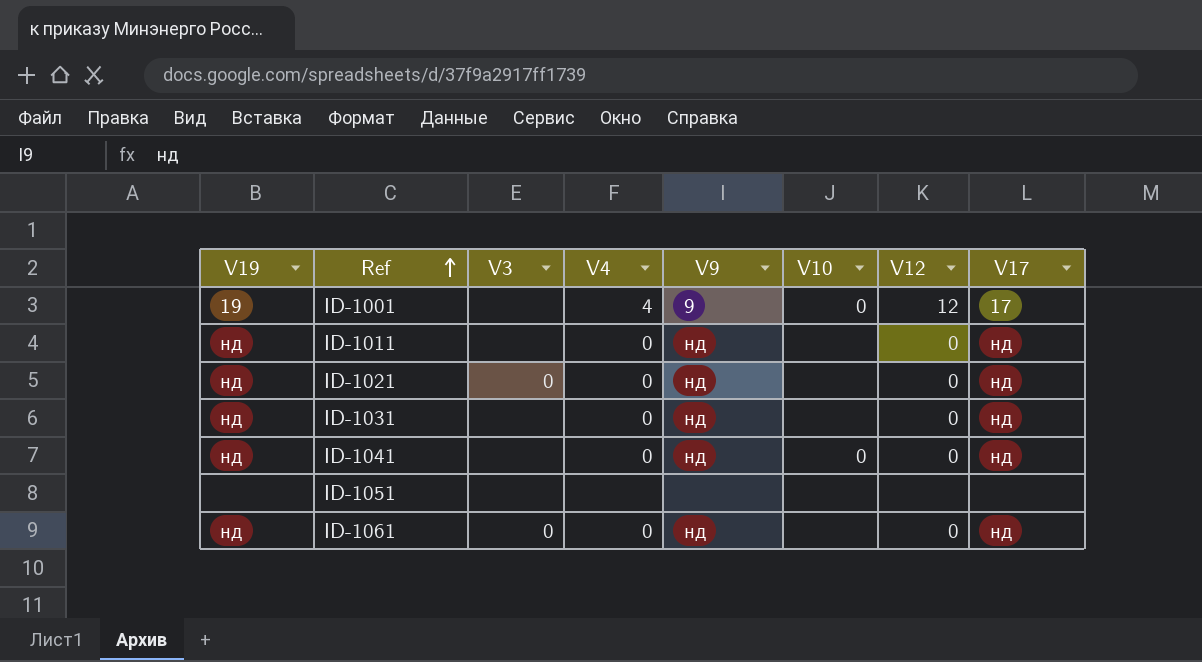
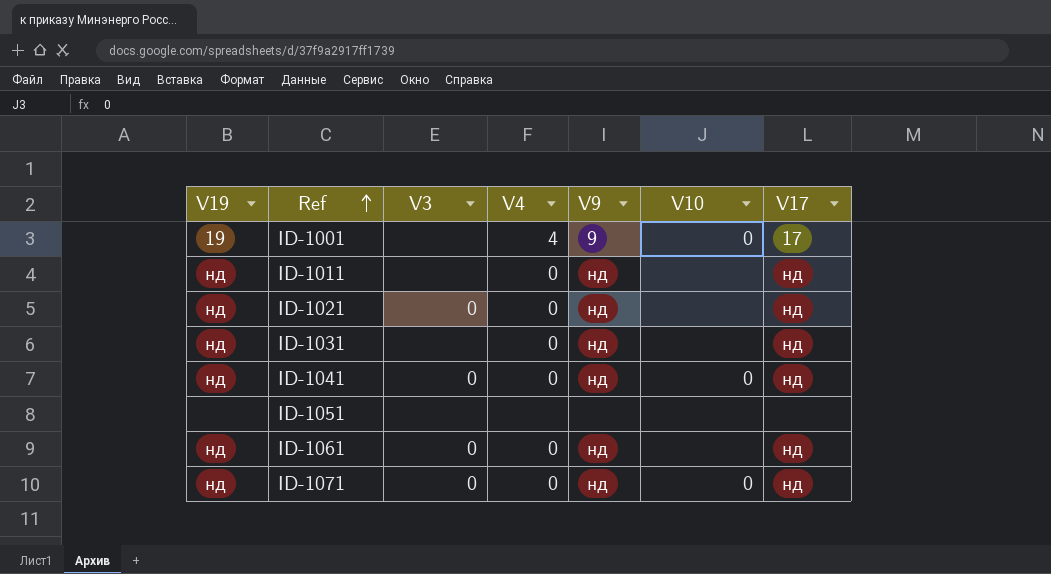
column V12 | position: 7 -> none
ID-1041 | V3: none -> 0
row ID-1071: none -> нд | 0 | 0 | нд | 0 | нд

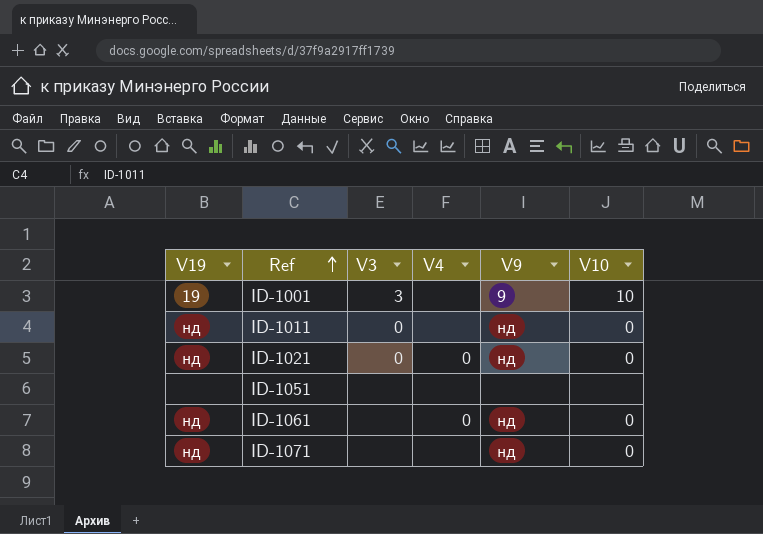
column V17 | position: 7 -> none
row ID-1031: нд | none | 0 | нд | none | нд -> none
row ID-1041: нд | 0 | 0 | нд | 0 | нд -> none
ID-1001 | V3: none -> 3
ID-1001 | V4: 4 -> none
ID-1001 | V10: 0 -> 10
ID-1011 | V3: none -> 0
ID-1011 | V4: 0 -> none
ID-1011 | V10: none -> 0
ID-1021 | V10: none -> 0
ID-1061 | V3: 0 -> none
ID-1061 | V10: none -> 0
ID-1071 | V3: 0 -> none
ID-1071 | V4: 0 -> none

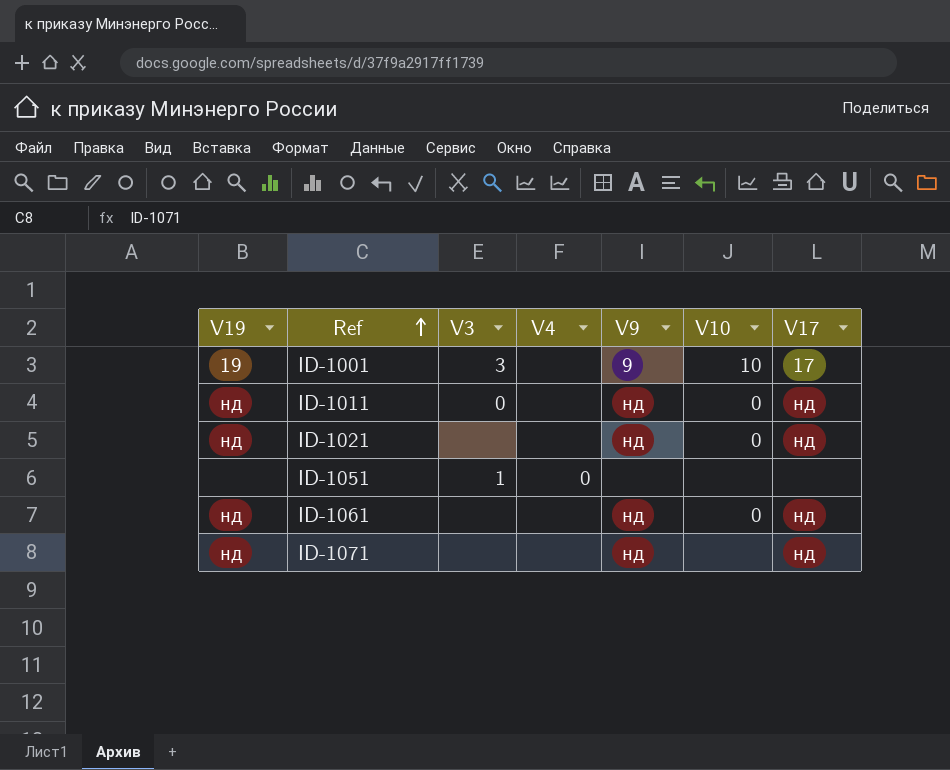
column V17 | position: none -> 7
ID-1021 | V3: 0 -> none
ID-1021 | V4: 0 -> none
ID-1051 | V3: none -> 1
ID-1051 | V4: none -> 0
ID-1061 | V4: 0 -> none
ID-1071 | V10: 0 -> none

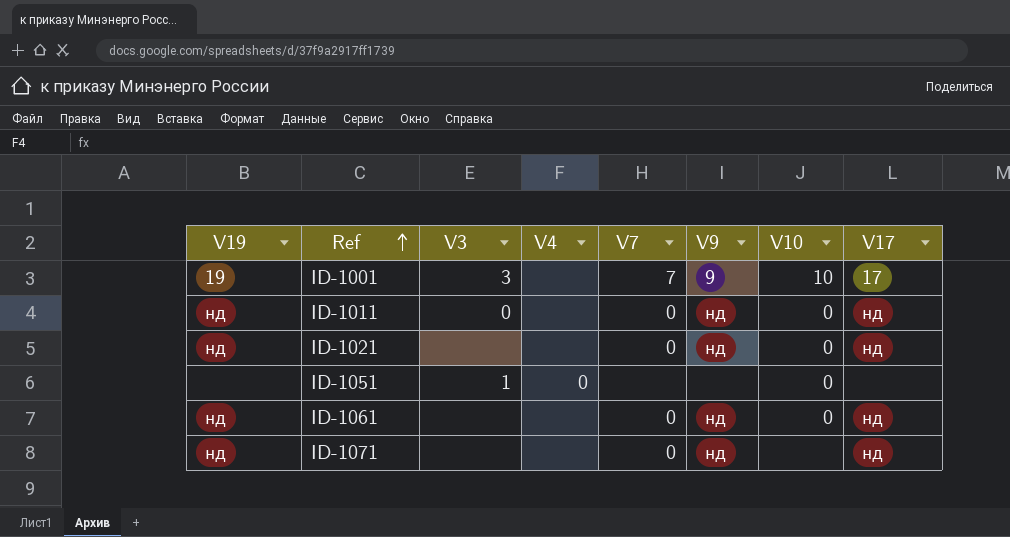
column V7 | position: none -> 5
ID-1051 | V10: none -> 0

